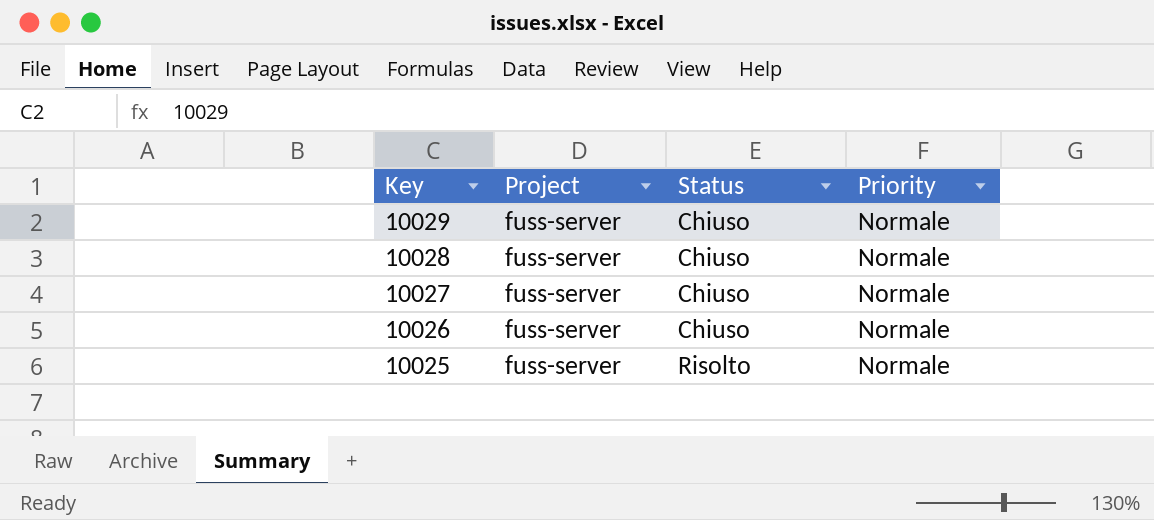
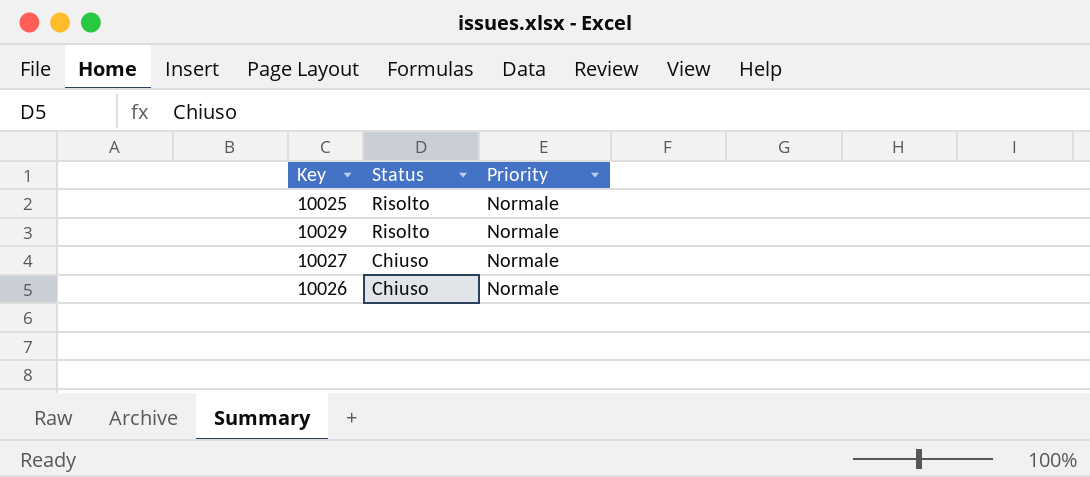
row order: Key descending -> Status descending
column Project | position: 2 -> none
row 10028: fuss-server | Chiuso | Normale -> none
10029 | Status: Chiuso -> Risolto

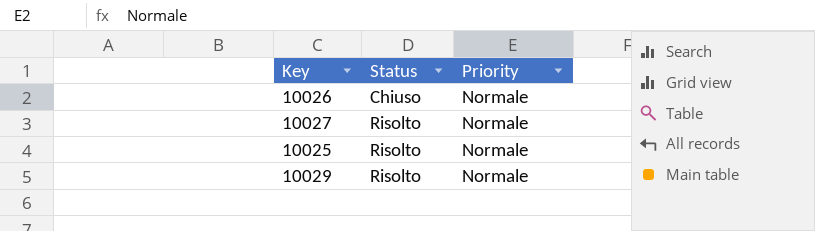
row order: Status descending -> Status ascending
10027 | Status: Chiuso -> Risolto

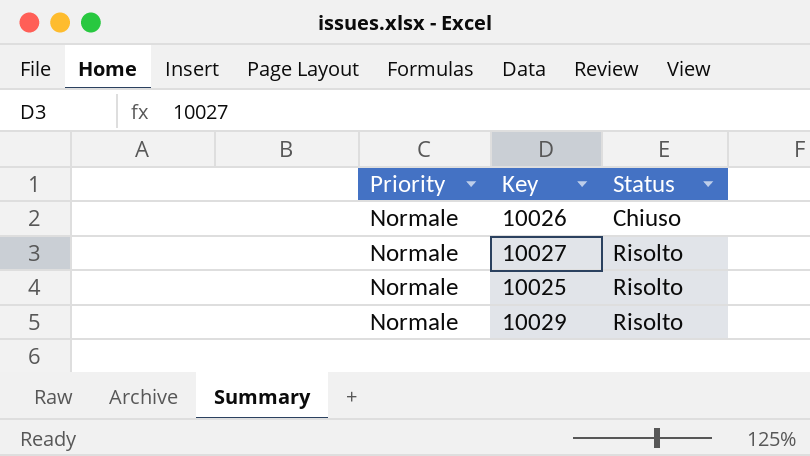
column Priority | position: 3 -> 1

